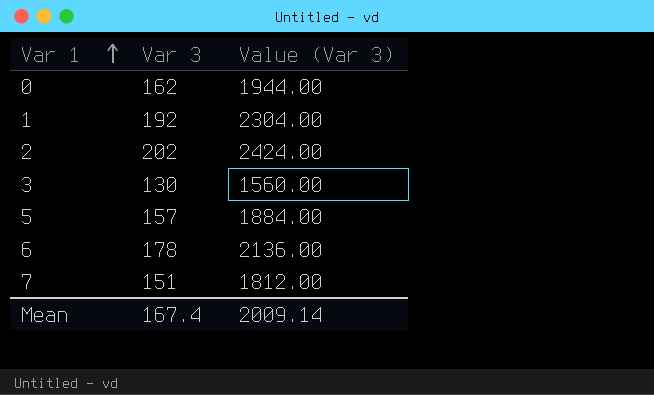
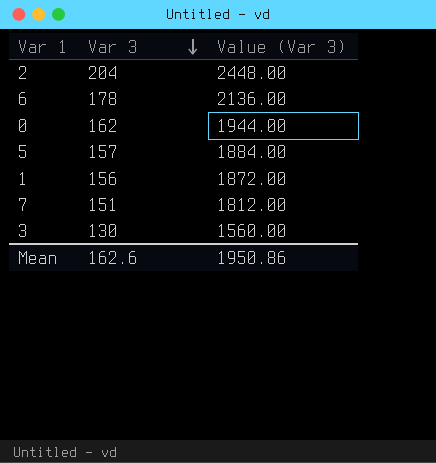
row order: Var 1 ascending -> Var 3 descending
2 | Var 3: 202 -> 204
2 | Value (Var 3): 2424.00 -> 2448.00
1 | Var 3: 192 -> 156
1 | Value (Var 3): 2304.00 -> 1872.00
Mean | Var 3: 167.4 -> 162.6
Mean | Value (Var 3): 2009.14 -> 1950.86

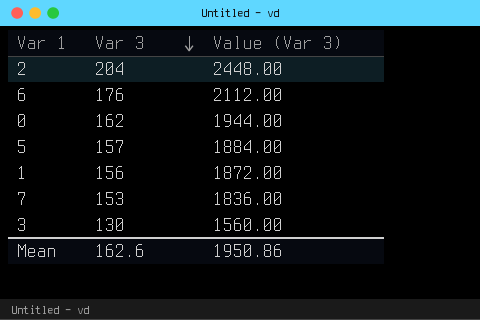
6 | Var 3: 178 -> 176
6 | Value (Var 3): 2136.00 -> 2112.00
7 | Var 3: 151 -> 153
7 | Value (Var 3): 1812.00 -> 1836.00

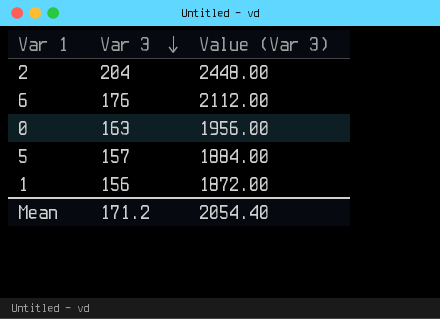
row 7: 153 | 1836.00 -> none
row 3: 130 | 1560.00 -> none
0 | Var 3: 162 -> 163
0 | Value (Var 3): 1944.00 -> 1956.00
Mean | Var 3: 162.6 -> 171.2
Mean | Value (Var 3): 1950.86 -> 2054.40

